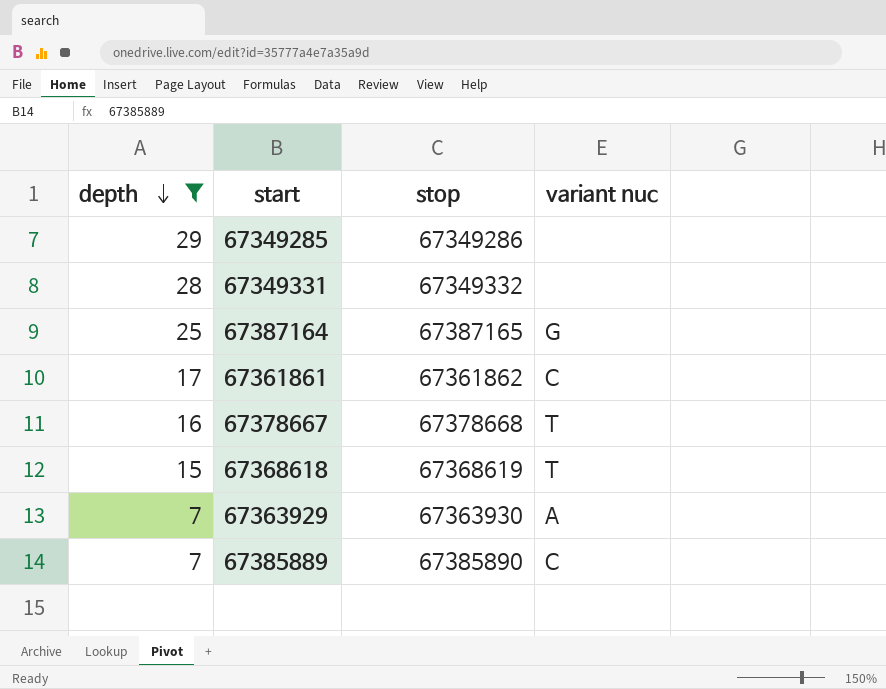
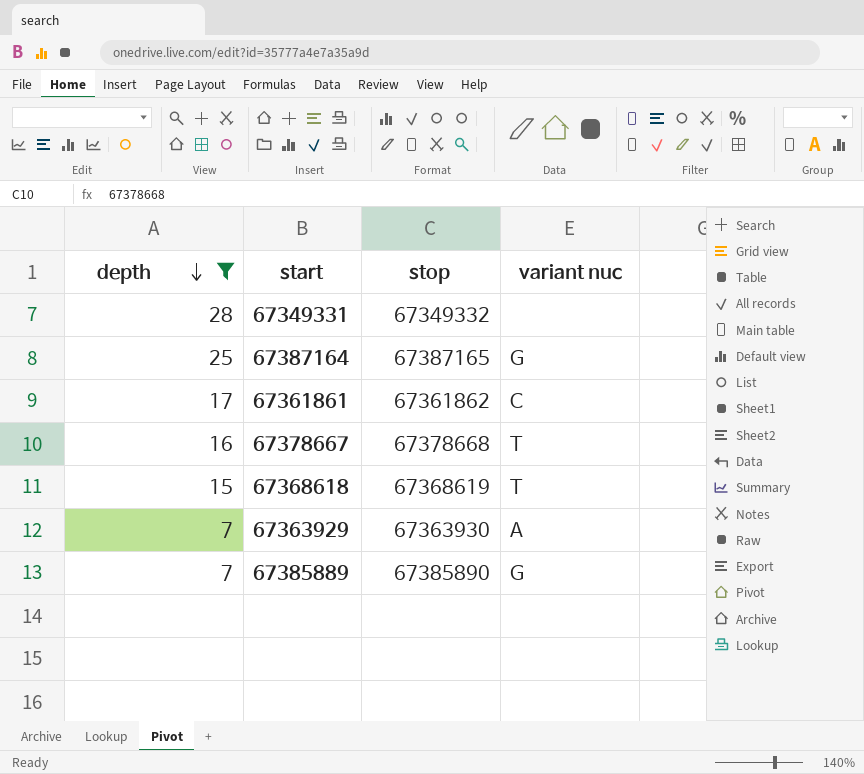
row 67349285: 29 | 67349286 | none -> none
67385889 | variant nuc: C -> G

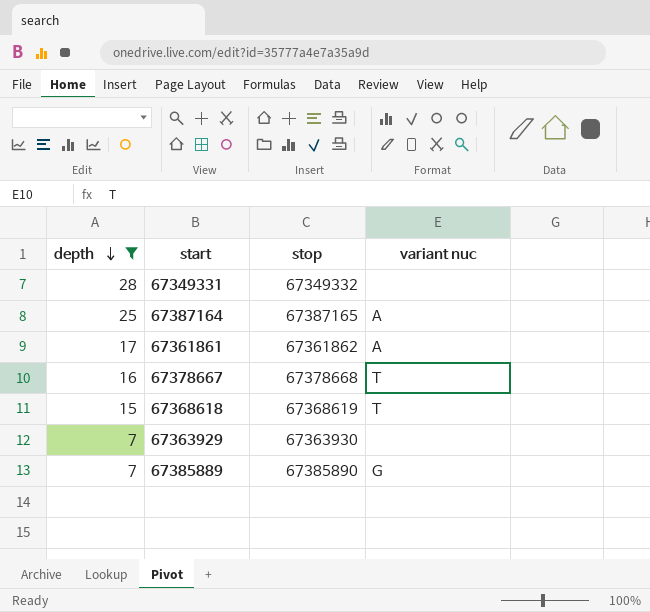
67387164 | variant nuc: G -> A
67361861 | variant nuc: C -> A
67363929 | variant nuc: A -> none

